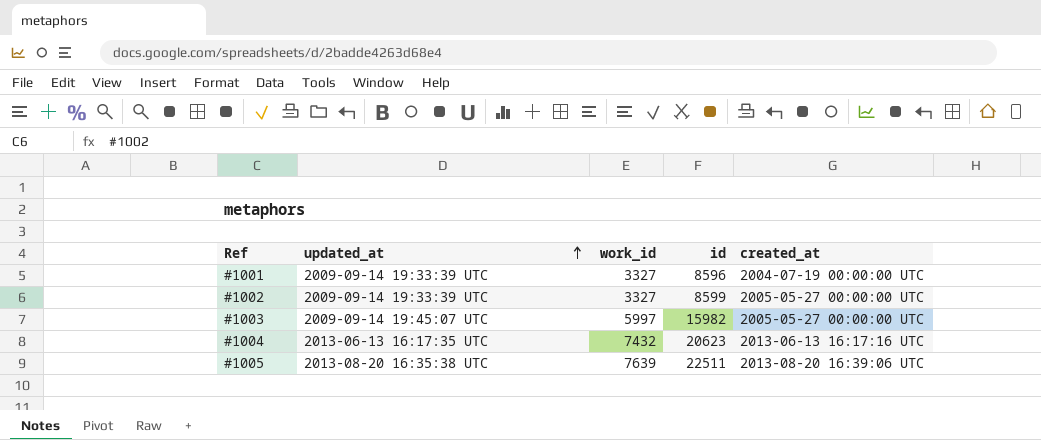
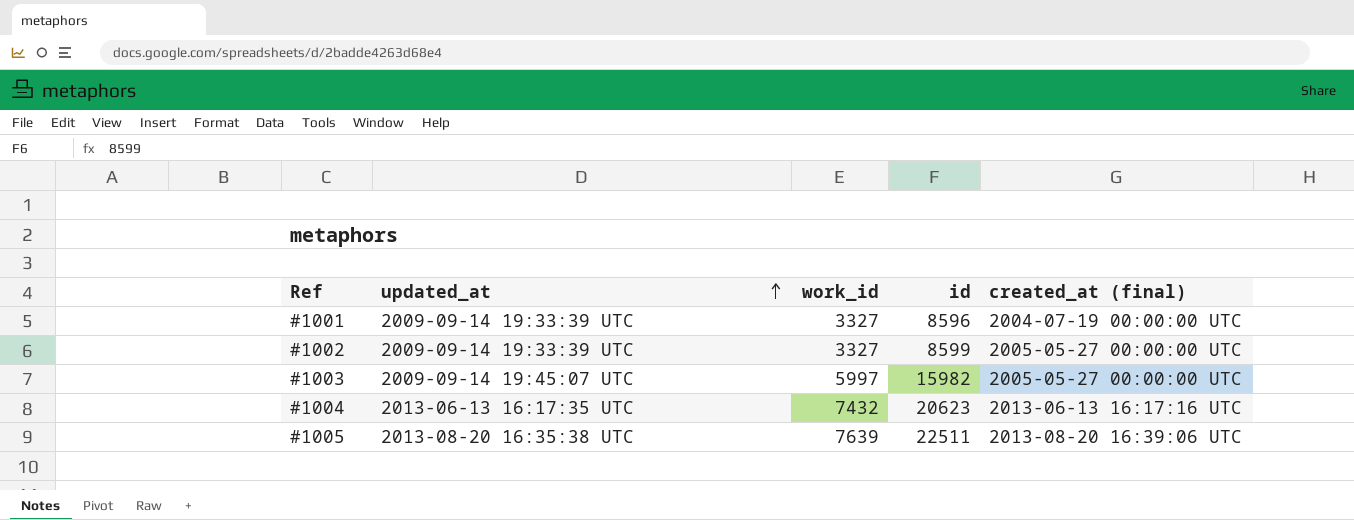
column name: created_at -> created_at (final)

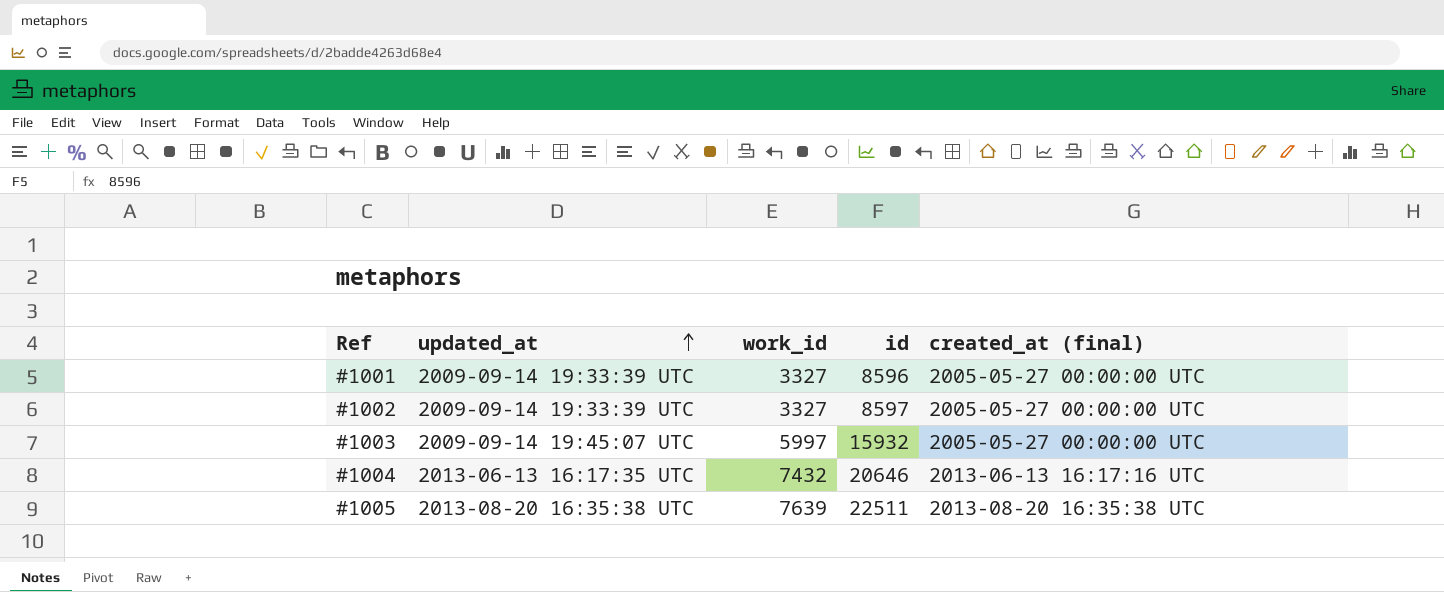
#1001 | created_at (final): 2004-07-19 00:00:00 UTC -> 2005-05-27 00:00:00 UTC
#1002 | id: 8599 -> 8597
#1003 | id: 15982 -> 15932
#1004 | id: 20623 -> 20646
#1005 | created_at (final): 2013-08-20 16:39:06 UTC -> 2013-08-20 16:35:38 UTC

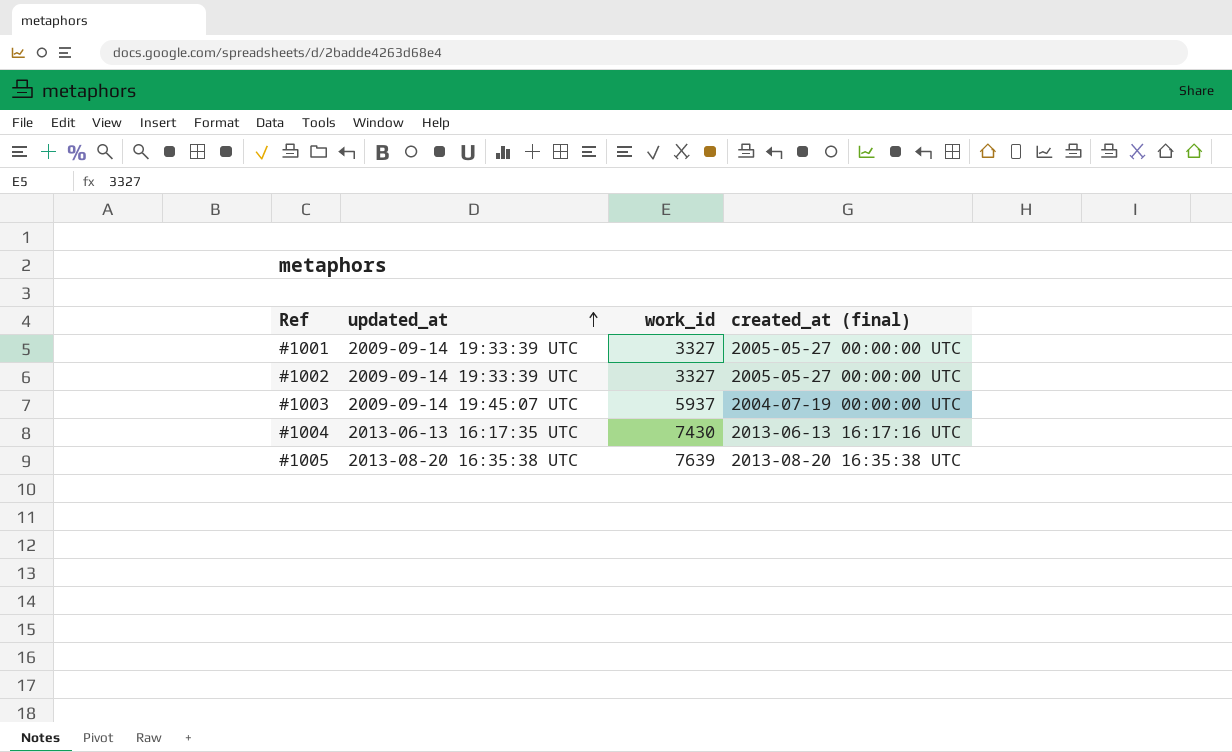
column id | position: 4 -> none
#1003 | work_id: 5997 -> 5937
#1003 | created_at (final): 2005-05-27 00:00:00 UTC -> 2004-07-19 00:00:00 UTC
#1004 | work_id: 7432 -> 7430

